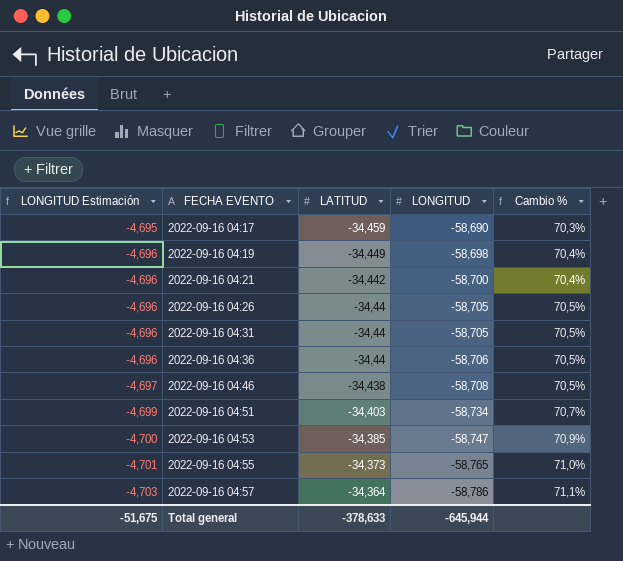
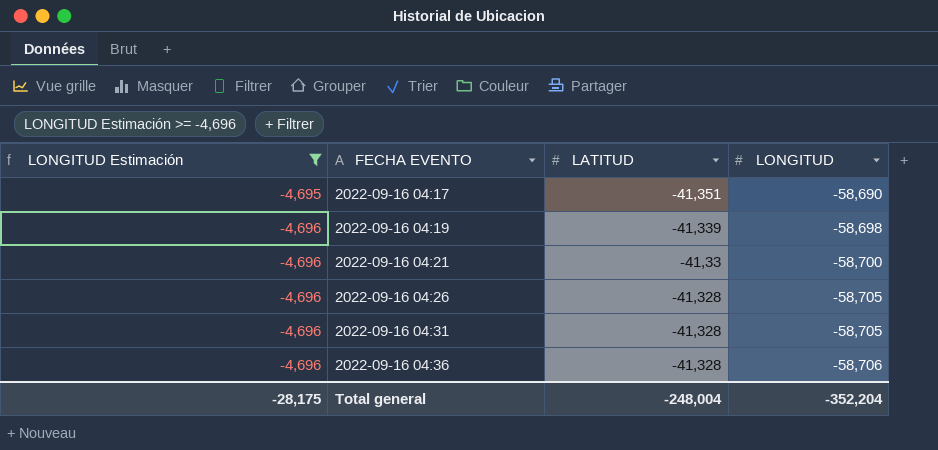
filter: none -> LONGITUD Estimación >= -4,696
column Cambio % | formula: ([LONGITUD] - [LATITUD]) / [LATITUD] -> none
2022-09-16 04:17 | LATITUD: -34,459 -> -41,351
2022-09-16 04:19 | LATITUD: -34,449 -> -41,339
2022-09-16 04:21 | LATITUD: -34,442 -> -41,33
2022-09-16 04:26 | LATITUD: -34,44 -> -41,328
2022-09-16 04:31 | LATITUD: -34,44 -> -41,328
2022-09-16 04:36 | LATITUD: -34,44 -> -41,328
Total general | LONGITUD Estimación: -51,675 -> -28,175
Total general | LATITUD: -378,633 -> -248,004
Total general | LONGITUD: -645,944 -> -352,204

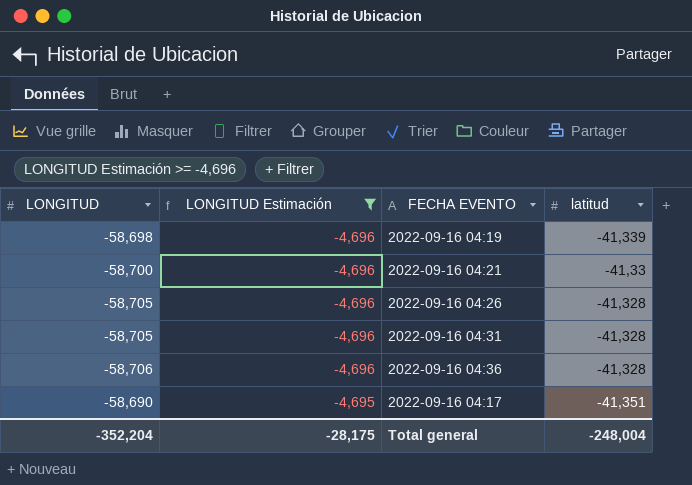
row order: LONGITUD Estimación descending -> LONGITUD Estimación ascending
column LONGITUD | position: 4 -> 1
column name: LATITUD -> latitud

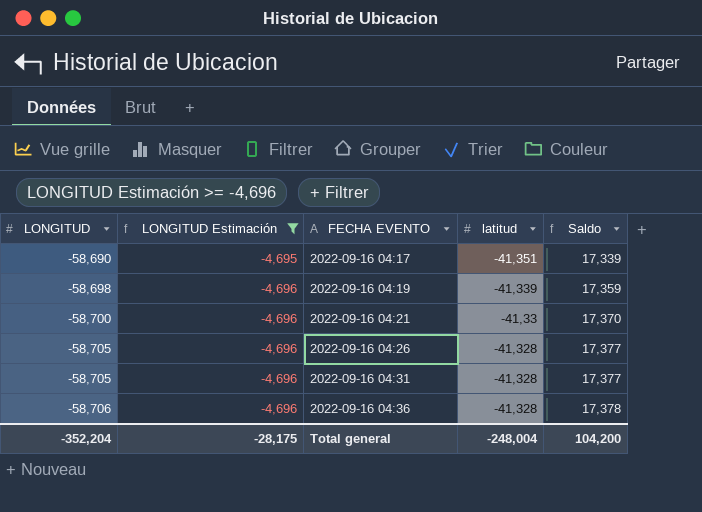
row order: LONGITUD Estimación ascending -> LONGITUD descending
column Saldo | formula: none -> [latitud] - [LONGITUD]

